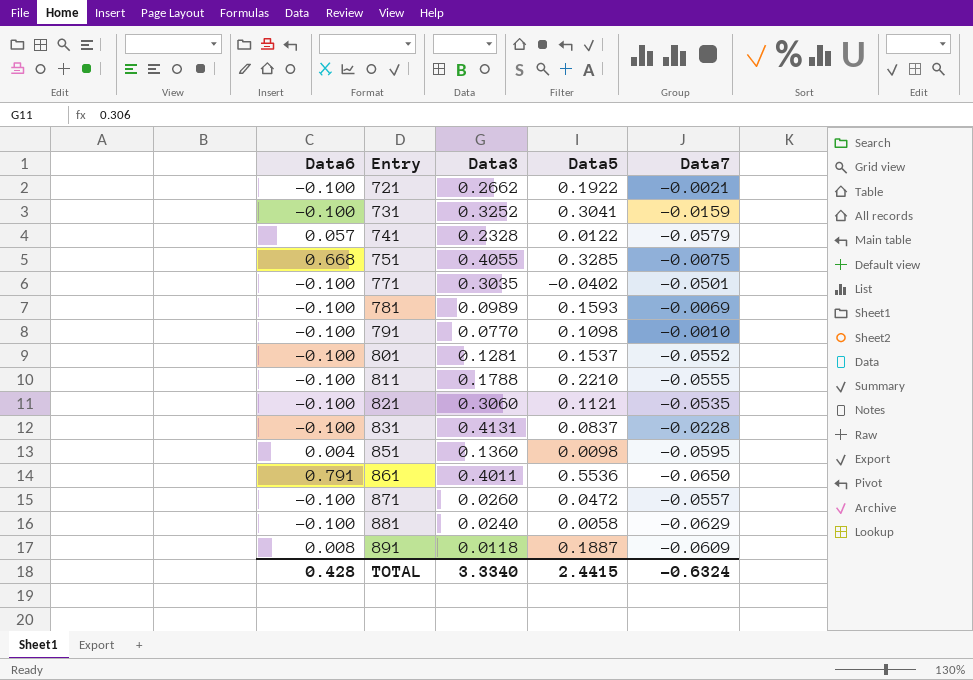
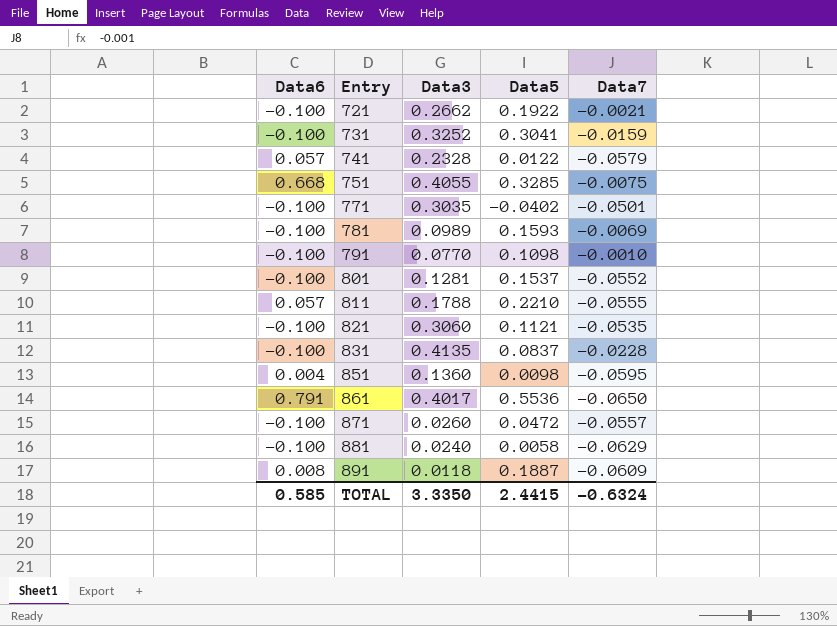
811 | Data6: -0.100 -> 0.057
831 | Data3: 0.4131 -> 0.4135
861 | Data3: 0.4011 -> 0.4017
TOTAL | Data6: 0.428 -> 0.585
TOTAL | Data3: 3.3340 -> 3.3350

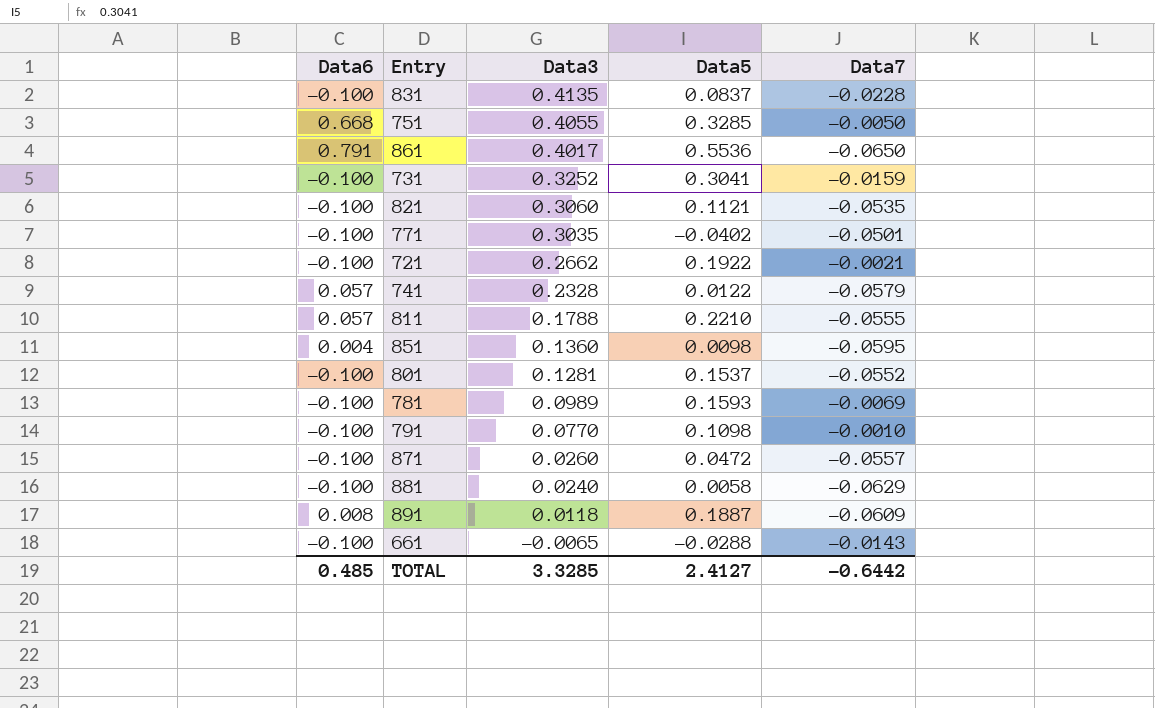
row order: Entry ascending -> Data3 descending
751 | Data7: -0.0075 -> -0.0050
row 661: none -> -0.100 | -0.0065 | -0.0288 | -0.0143
TOTAL | Data6: 0.585 -> 0.485
TOTAL | Data3: 3.3350 -> 3.3285
TOTAL | Data5: 2.4415 -> 2.4127
TOTAL | Data7: -0.6324 -> -0.6442

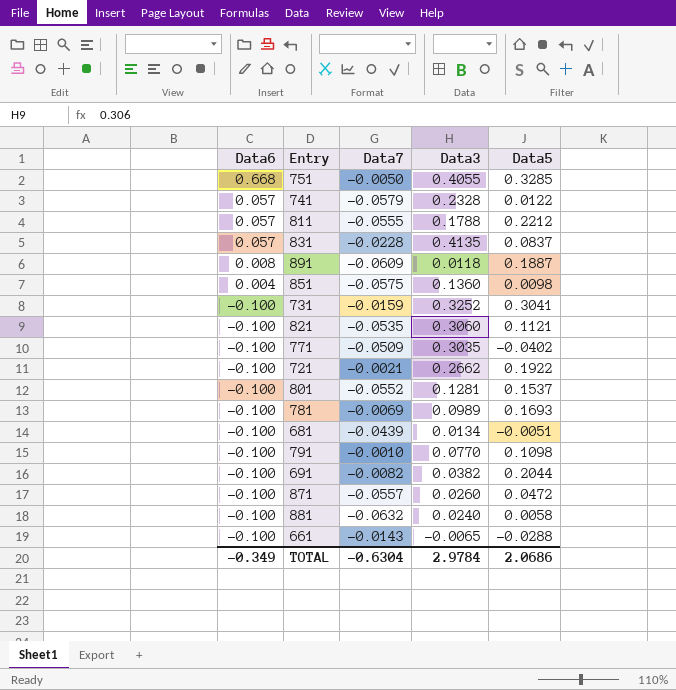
row order: Data3 descending -> Data6 descending
column Data7 | position: 5 -> 3
row 861: 0.791 | 0.4017 | 0.5536 | -0.0650 -> none
811 | Data5: 0.2210 -> 0.2212
831 | Data6: -0.100 -> 0.057
851 | Data7: -0.0595 -> -0.0575
771 | Data7: -0.0501 -> -0.0509
781 | Data5: 0.1593 -> 0.1693
row 681: none -> -0.100 | -0.0439 | 0.0134 | -0.0051
row 691: none -> -0.100 | -0.0082 | 0.0382 | 0.2044
881 | Data7: -0.0629 -> -0.0632
TOTAL | Data6: 0.485 -> -0.349
TOTAL | Data7: -0.6442 -> -0.6304
TOTAL | Data3: 3.3285 -> 2.9784
TOTAL | Data5: 2.4127 -> 2.0686

